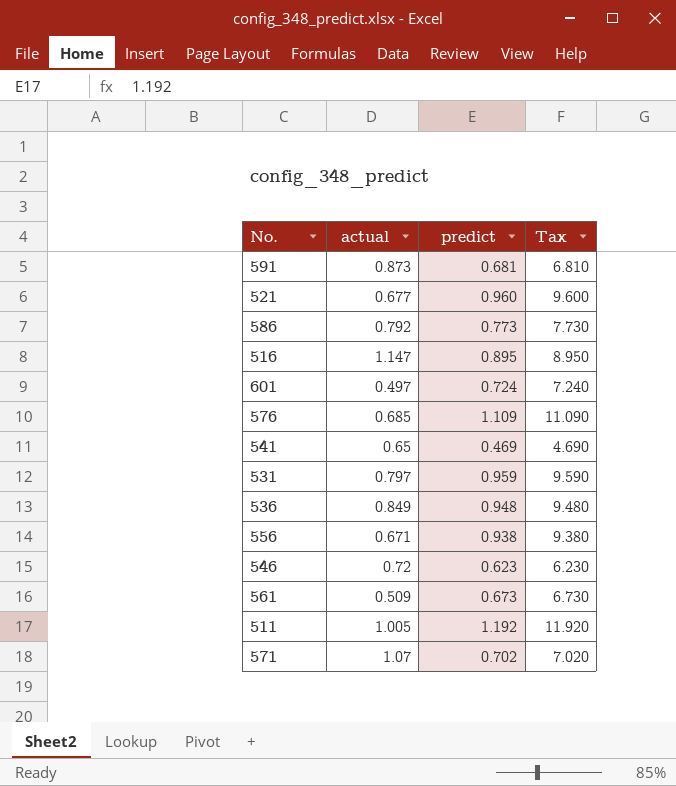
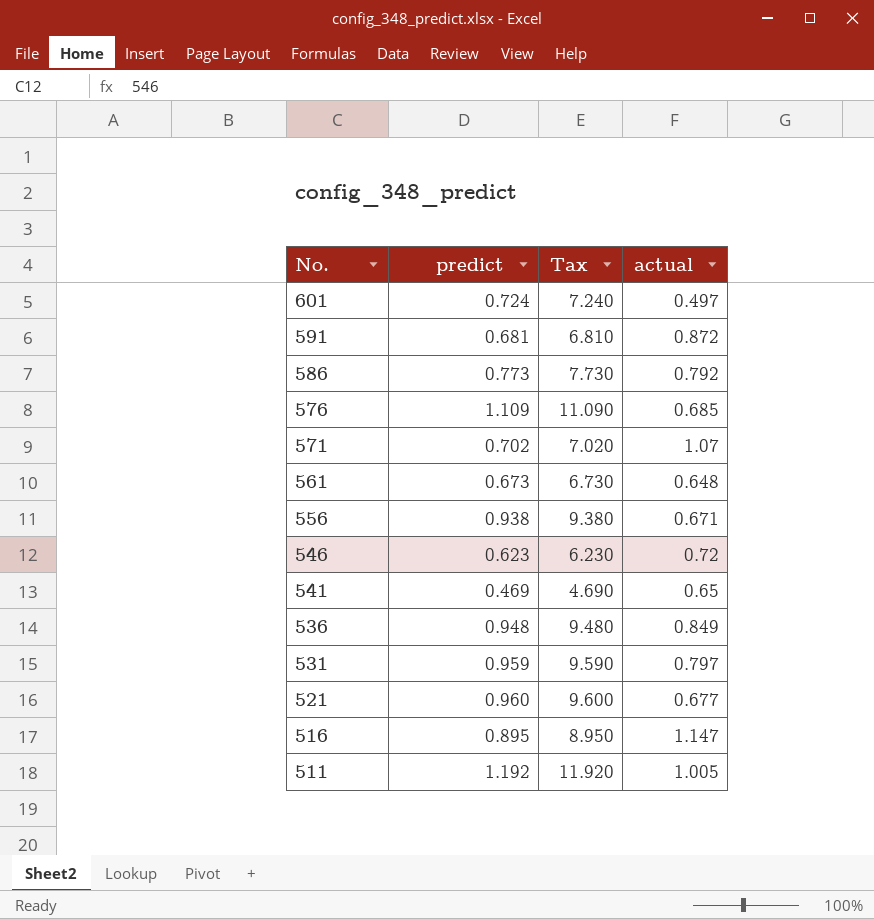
row order: none -> No. descending
column actual | position: 2 -> 4
591 | actual: 0.873 -> 0.872
561 | actual: 0.509 -> 0.648

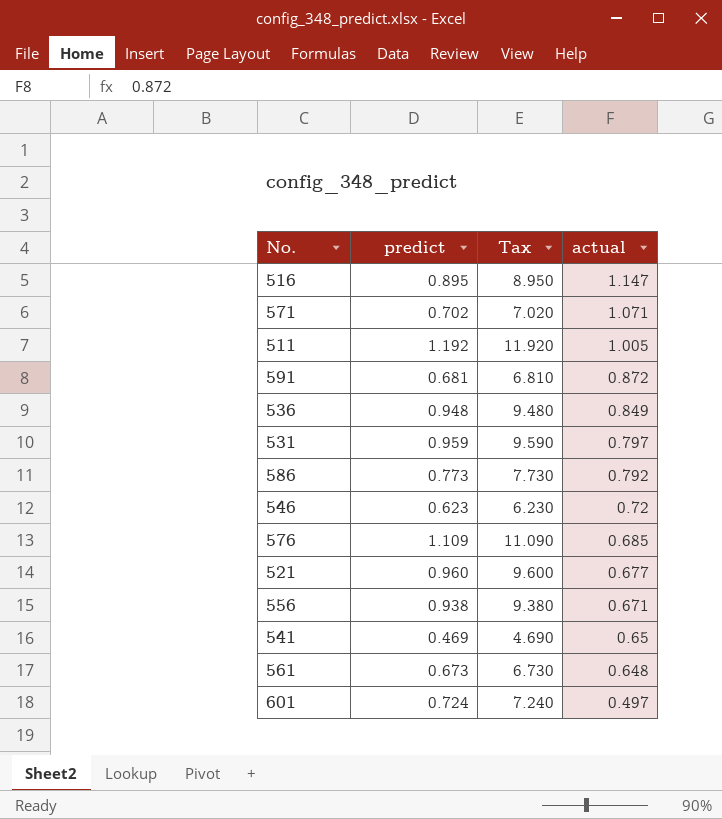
row order: No. descending -> actual descending
571 | actual: 1.07 -> 1.071

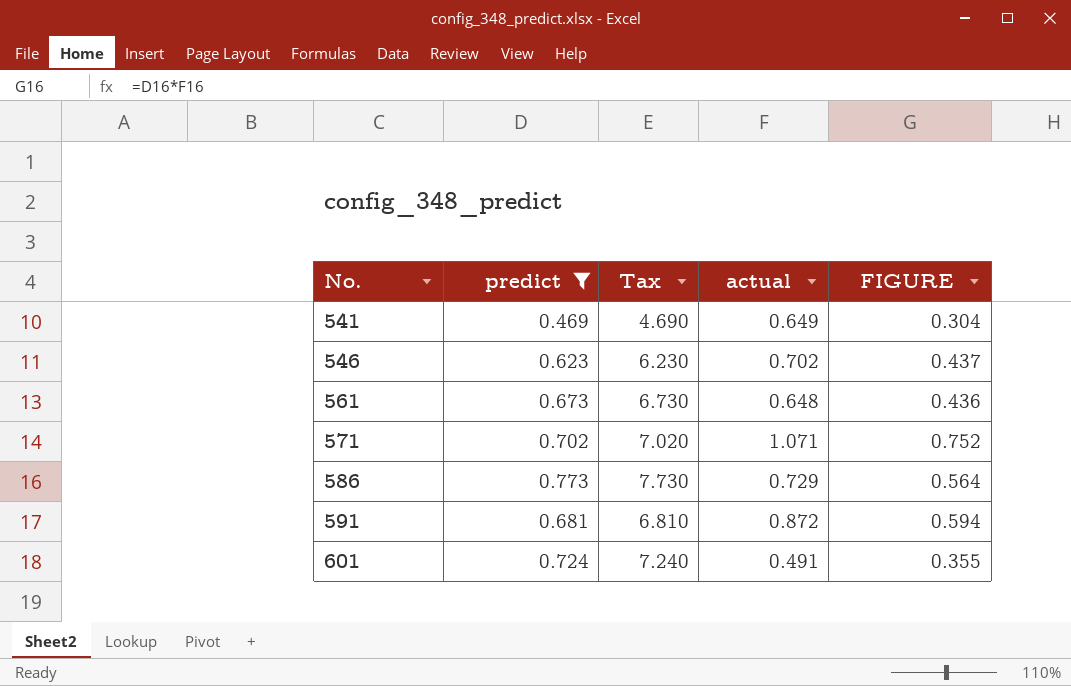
filter: none -> predict <= 0.773
row order: actual descending -> No. ascending
column FIGURE | formula: none -> [predict] * [actual]
541 | actual: 0.65 -> 0.649
546 | actual: 0.72 -> 0.702
586 | actual: 0.792 -> 0.729
601 | actual: 0.497 -> 0.491

